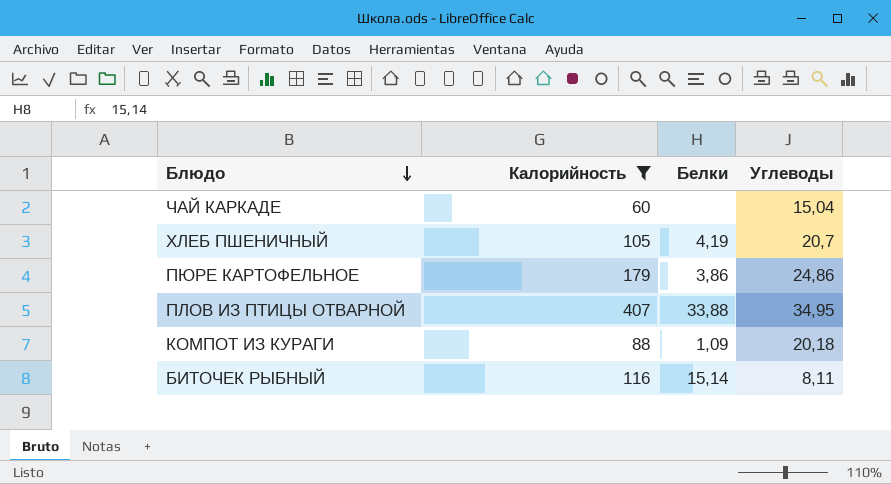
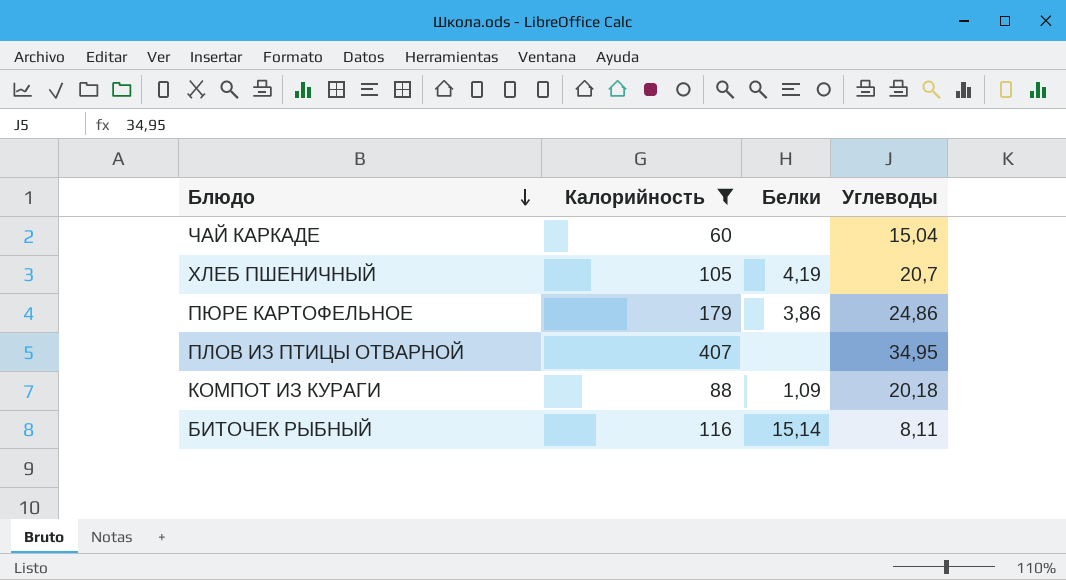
ПЛОВ ИЗ ПТИЦЫ ОТВАРНОЙ | Белки: 33,88 -> none

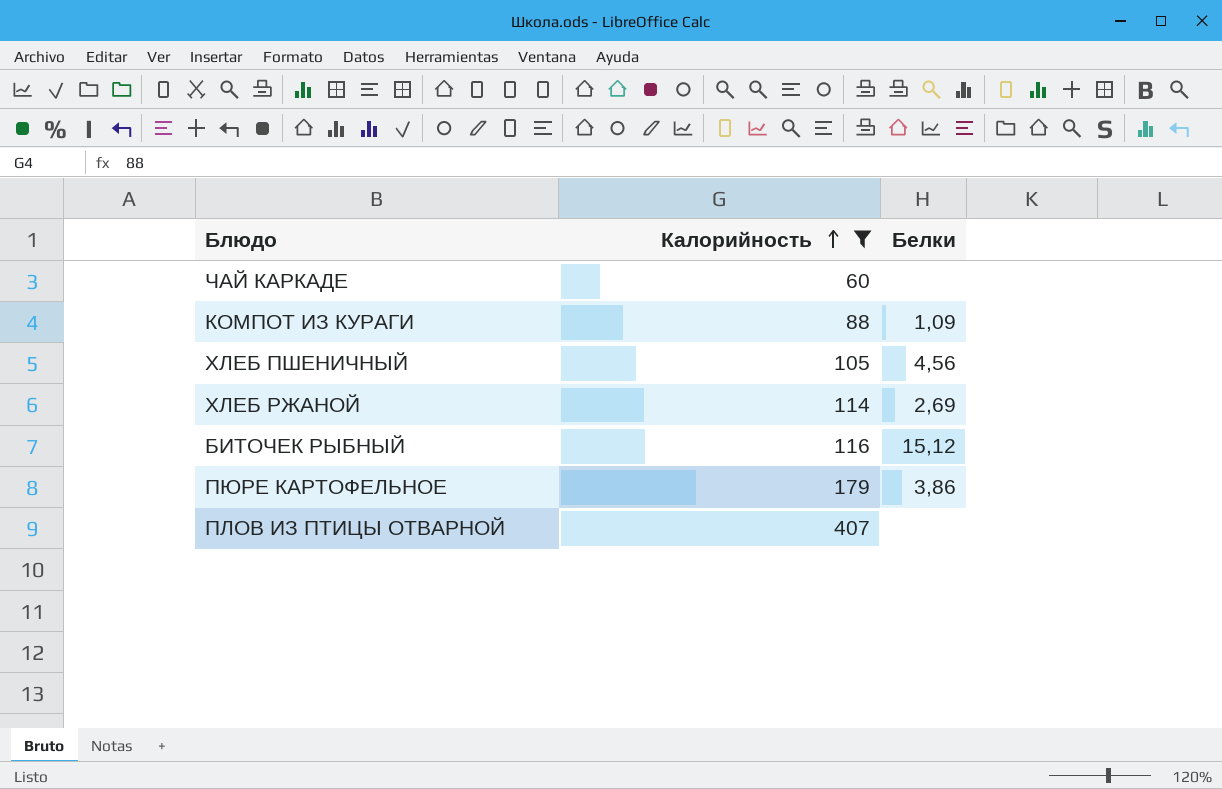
row order: Блюдо descending -> Калорийность ascending
column Углеводы | position: 4 -> none
ХЛЕБ ПШЕНИЧНЫЙ | Белки: 4,19 -> 4,56
row ХЛЕБ РЖАНОЙ: none -> 114 | 2,69
БИТОЧЕК РЫБНЫЙ | Белки: 15,14 -> 15,12

